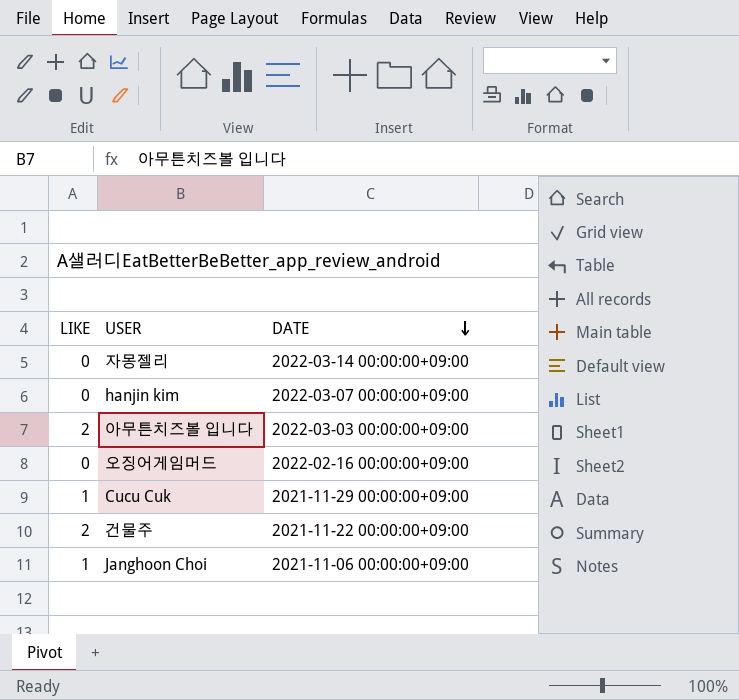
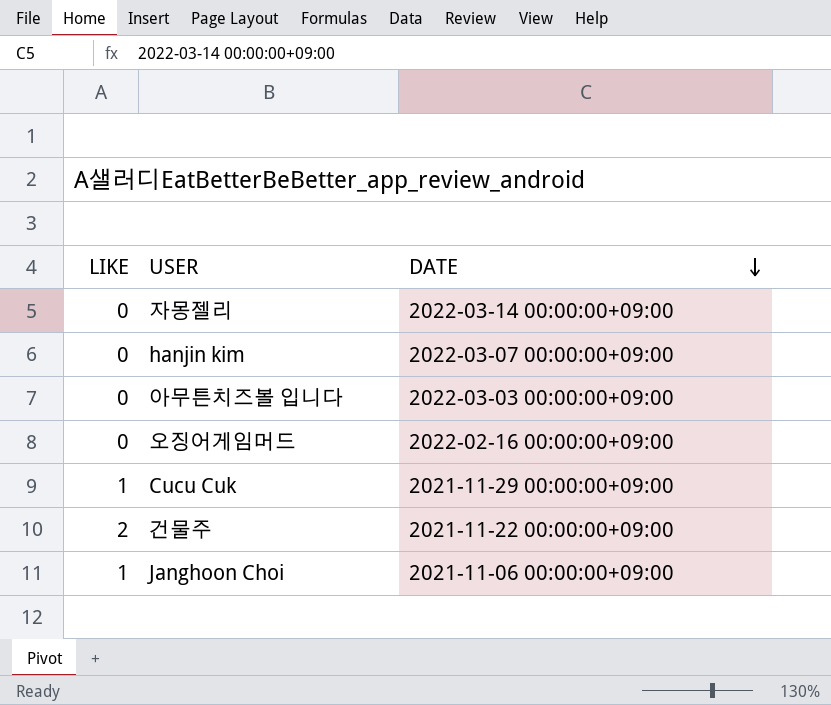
아무튼치즈볼 입니다 | LIKE: 2 -> 0

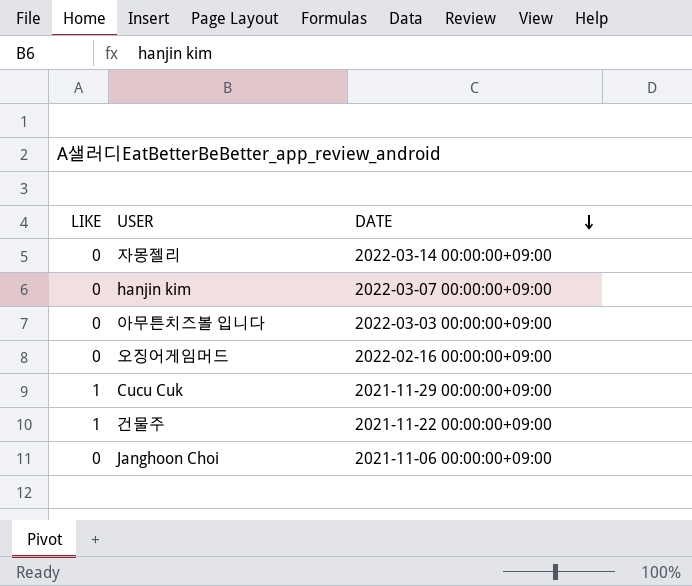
건물주 | LIKE: 2 -> 1
Janghoon Choi | LIKE: 1 -> 0

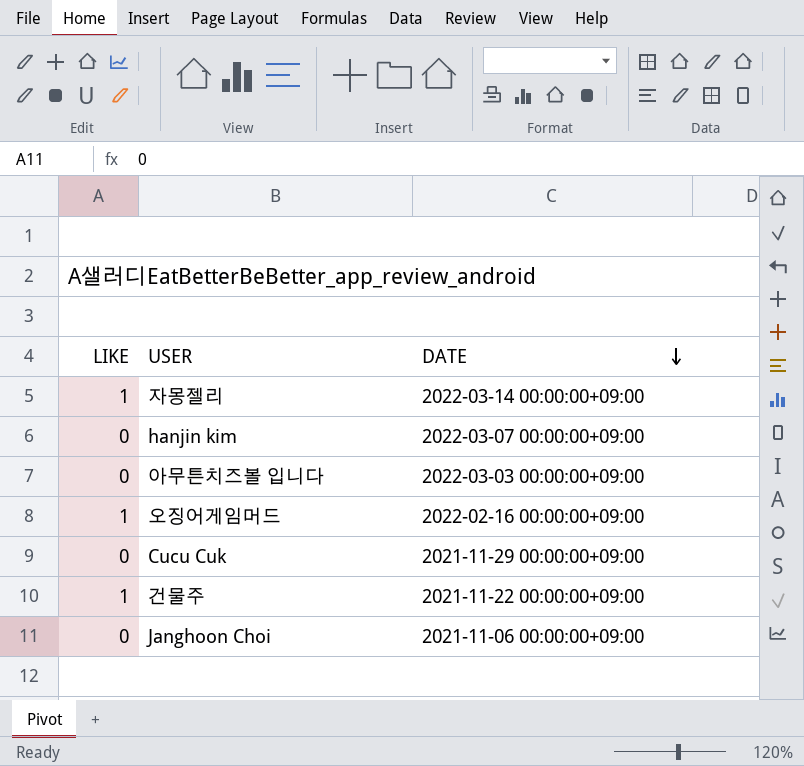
자몽젤리 | LIKE: 0 -> 1
오징어게임머드 | LIKE: 0 -> 1
Cucu Cuk | LIKE: 1 -> 0

